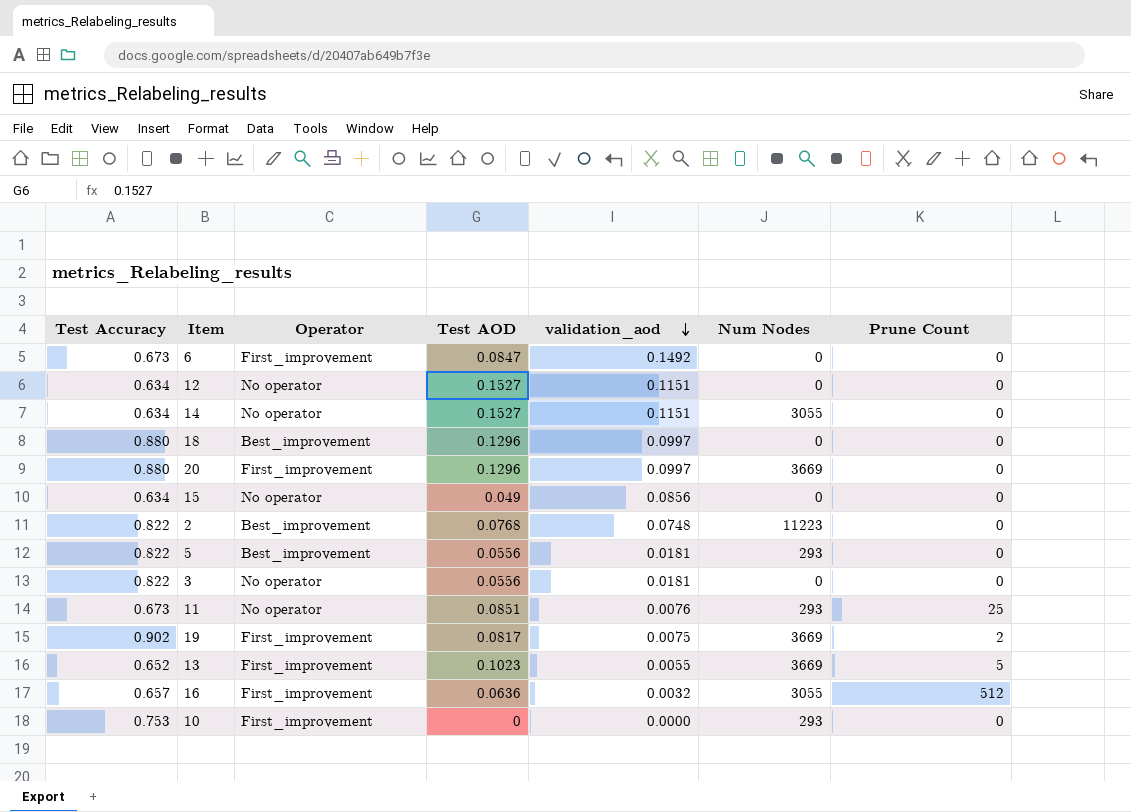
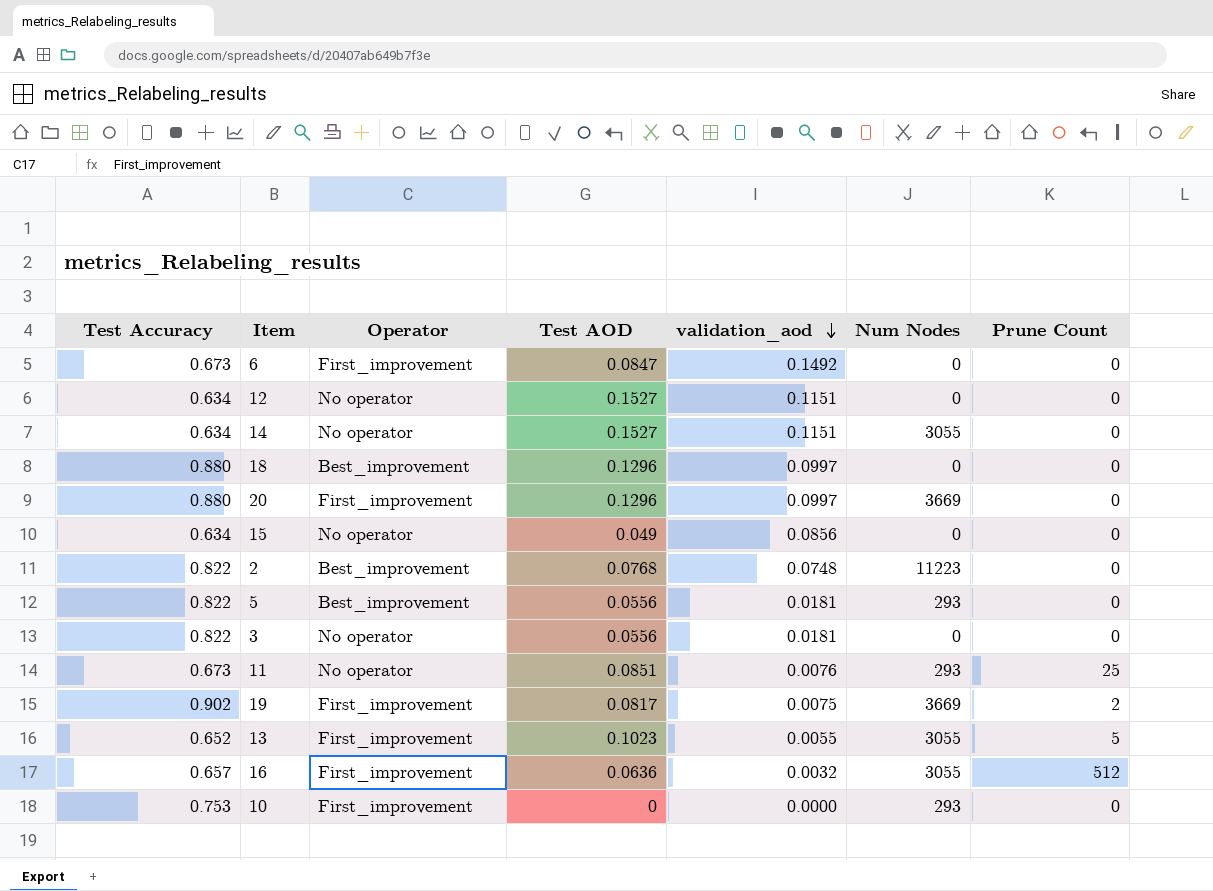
13 | Num Nodes: 3669 -> 3055

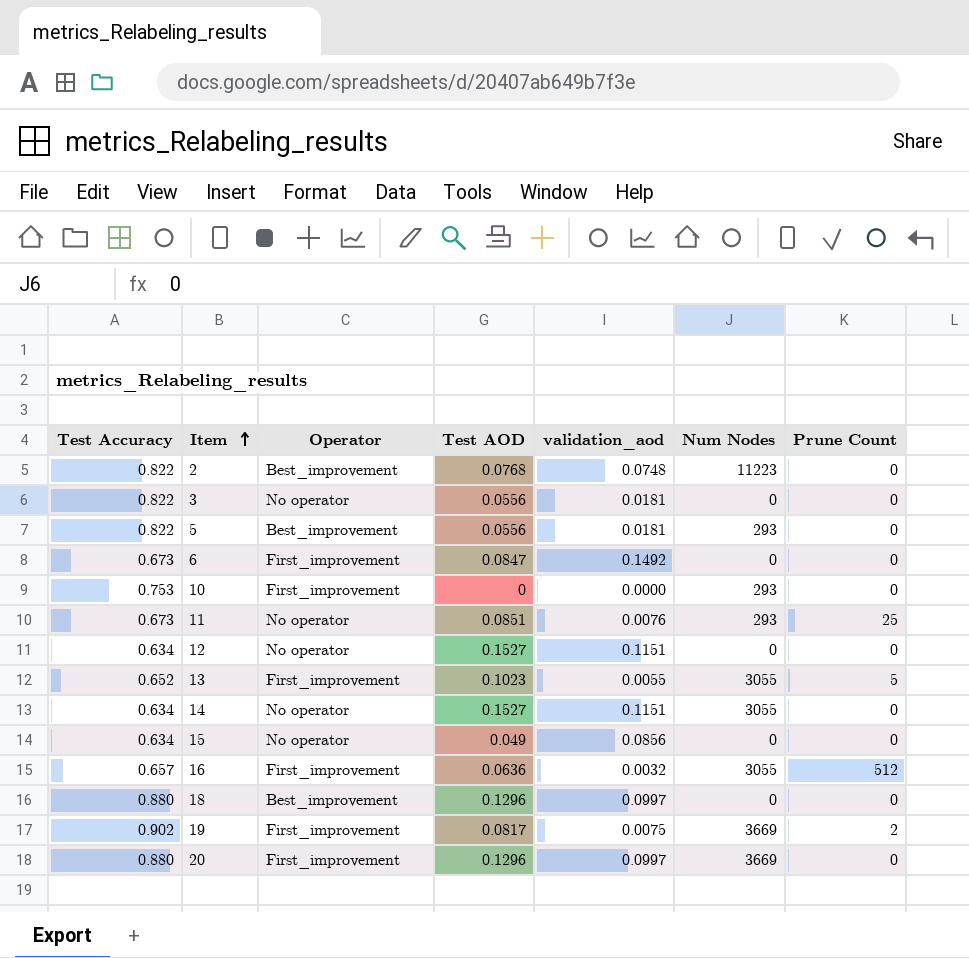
row order: validation_aod descending -> Item ascending

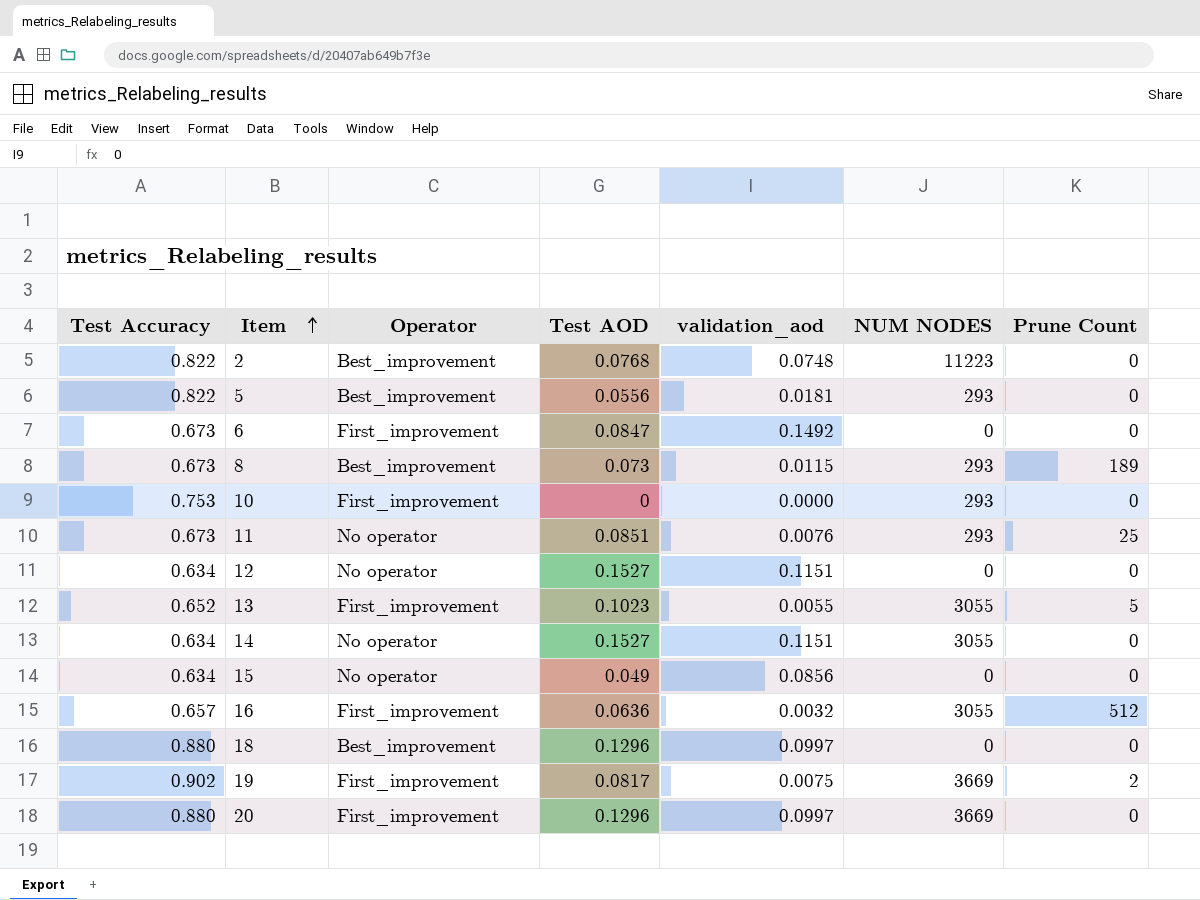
column name: Num Nodes -> NUM NODES
row 3: 0.822 | No operator | 0.0556 | 0.0181 | 0 | 0 -> none
row 8: none -> 0.673 | Best_improvement | 0.073 | 0.0115 | 293 | 189

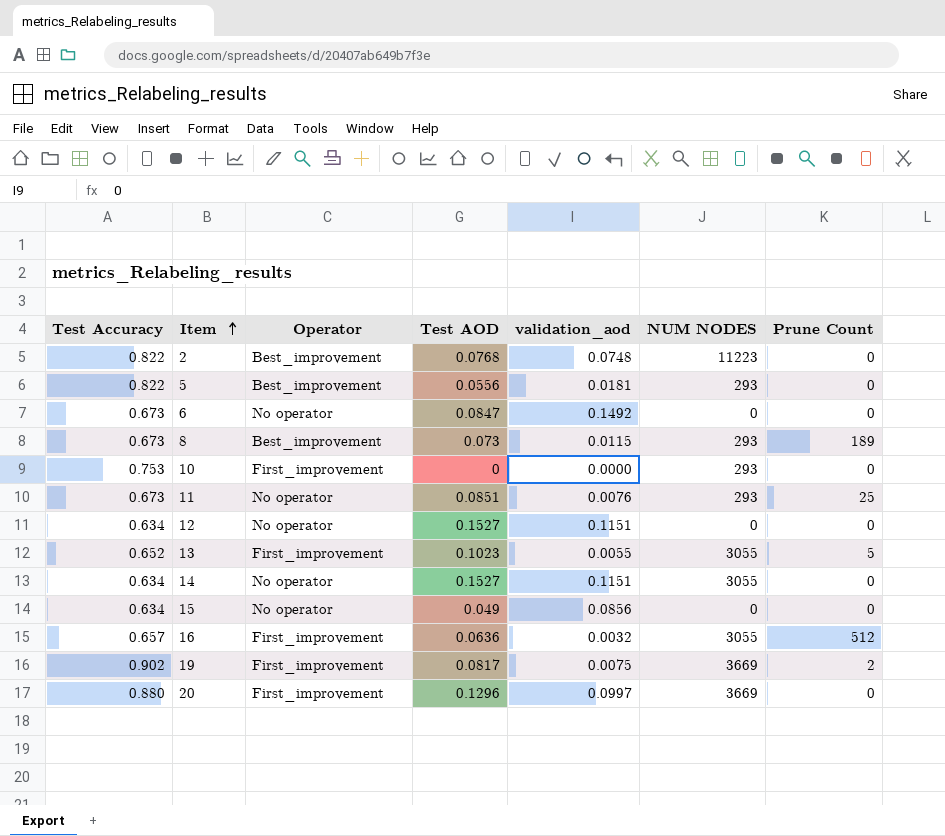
row 18: 0.880 | Best_improvement | 0.1296 | 0.0997 | 0 | 0 -> none
6 | Operator: First_improvement -> No operator

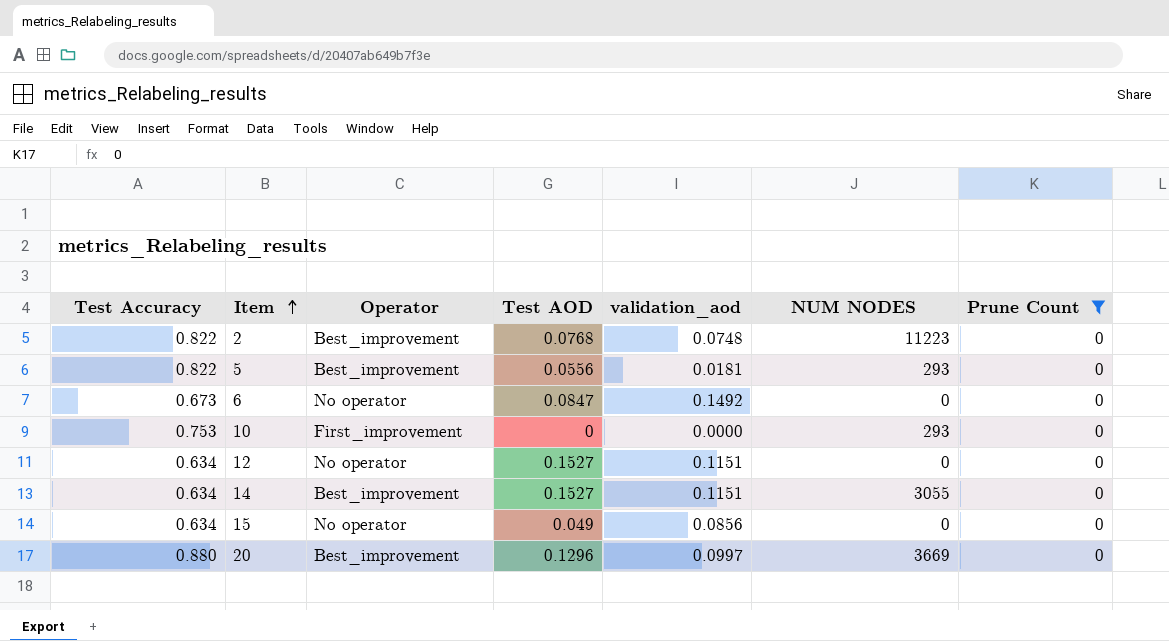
filter: none -> Prune Count = 0
14 | Operator: No operator -> Best_improvement
20 | Operator: First_improvement -> Best_improvement

